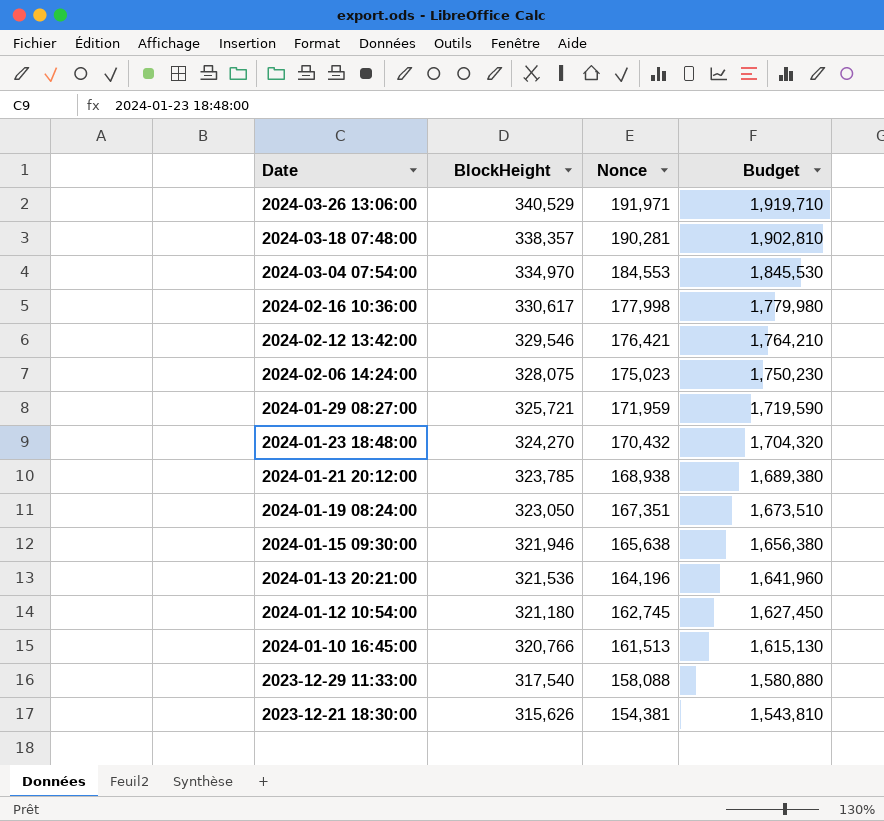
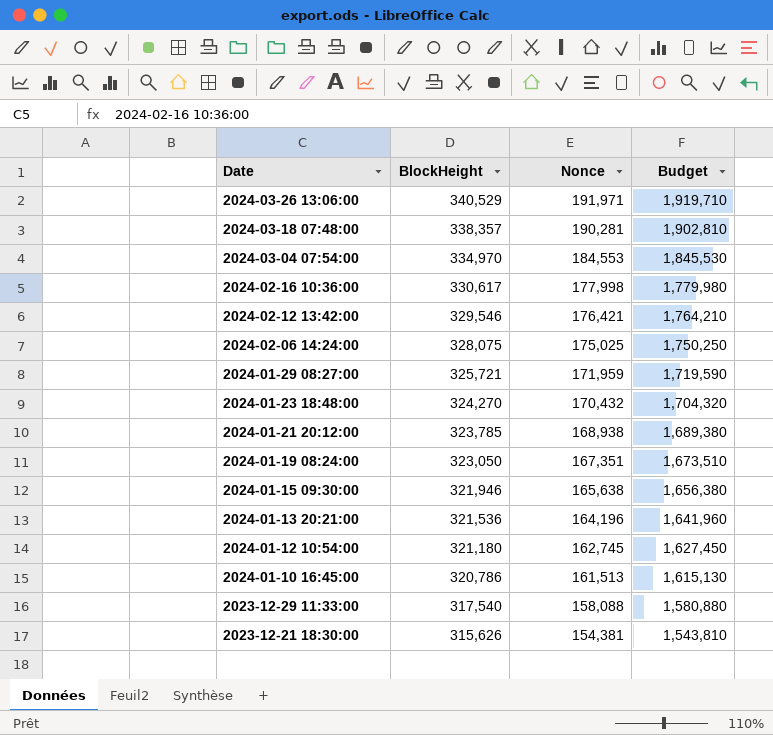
2024-02-06 14:24:00 | Nonce: 175,023 -> 175,025
2024-02-06 14:24:00 | Budget: 1,750,230 -> 1,750,250
2024-01-10 16:45:00 | BlockHeight: 320,766 -> 320,786

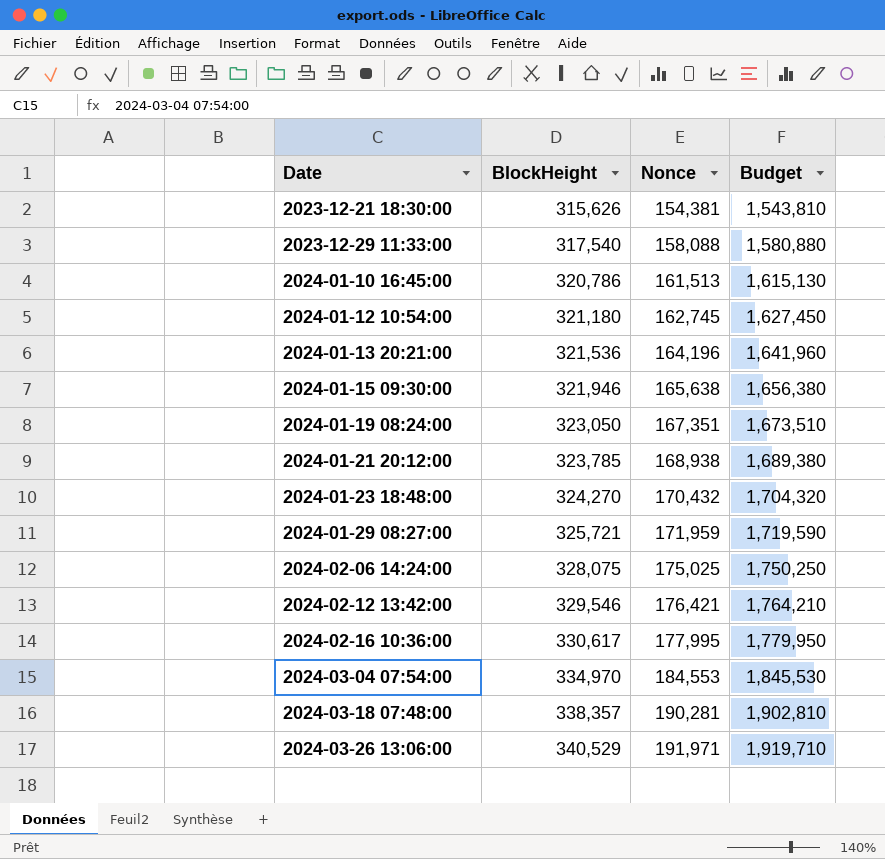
row order: Date descending -> Date ascending
2024-02-16 10:36:00 | Nonce: 177,998 -> 177,995
2024-02-16 10:36:00 | Budget: 1,779,980 -> 1,779,950

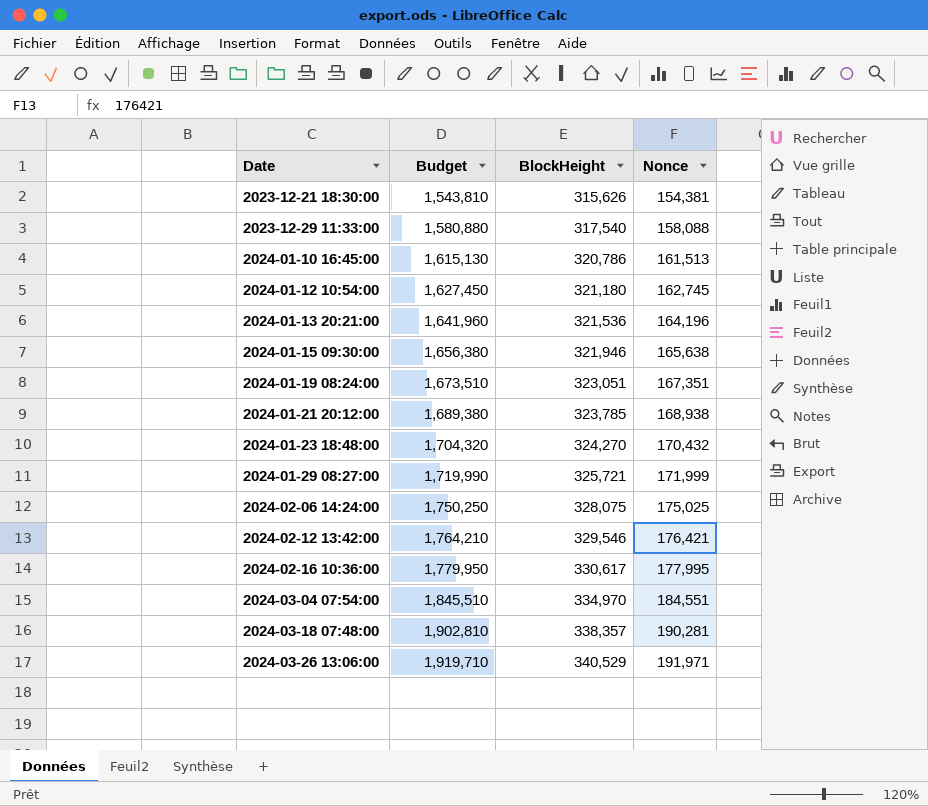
column Budget | position: 4 -> 2
2024-01-19 08:24:00 | BlockHeight: 323,050 -> 323,051
2024-01-29 08:27:00 | Budget: 1,719,590 -> 1,719,990
2024-01-29 08:27:00 | Nonce: 171,959 -> 171,999
2024-03-04 07:54:00 | Budget: 1,845,530 -> 1,845,510
2024-03-04 07:54:00 | Nonce: 184,553 -> 184,551

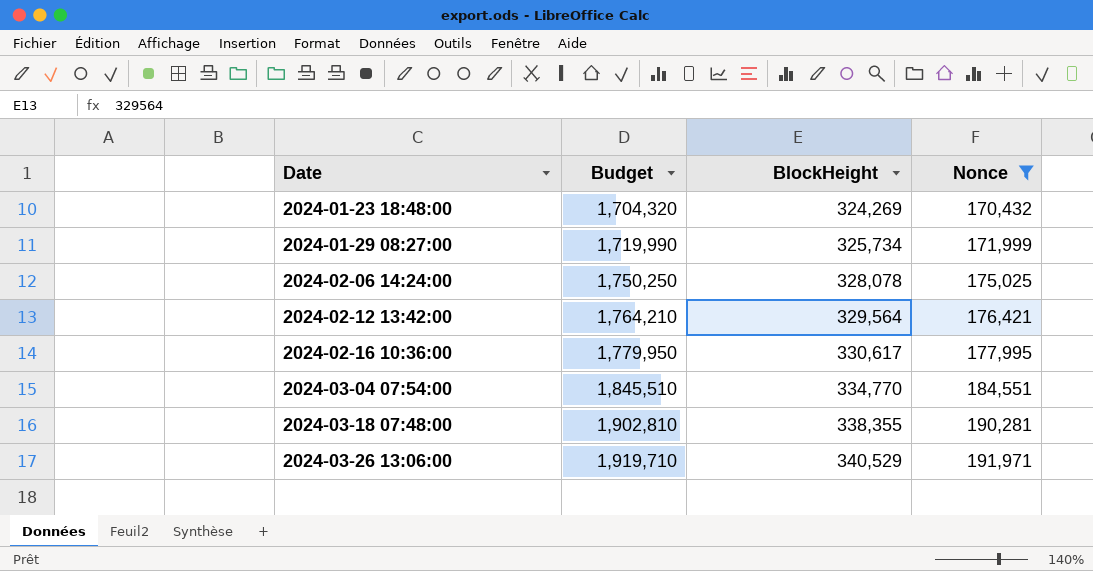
filter: none -> Nonce >= 170,432
2024-01-23 18:48:00 | BlockHeight: 324,270 -> 324,269
2024-01-29 08:27:00 | BlockHeight: 325,721 -> 325,734
2024-02-06 14:24:00 | BlockHeight: 328,075 -> 328,078
2024-02-12 13:42:00 | BlockHeight: 329,546 -> 329,564
2024-03-04 07:54:00 | BlockHeight: 334,970 -> 334,770
2024-03-18 07:48:00 | BlockHeight: 338,357 -> 338,355

